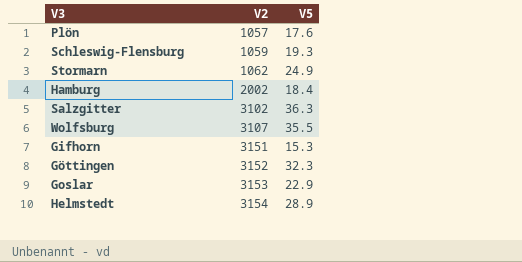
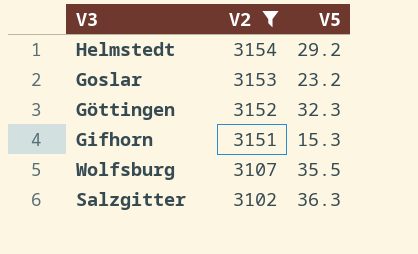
filter: none -> V2 >= 3102
row order: V2 ascending -> V2 descending
Helmstedt | V5: 28.9 -> 29.2
Goslar | V5: 22.9 -> 23.2

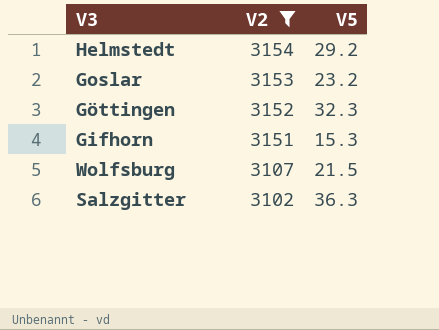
Wolfsburg | V5: 35.5 -> 21.5

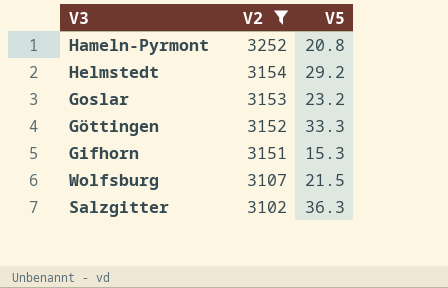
row Hameln-Pyrmont: none -> 3252 | 20.8
Göttingen | V5: 32.3 -> 33.3

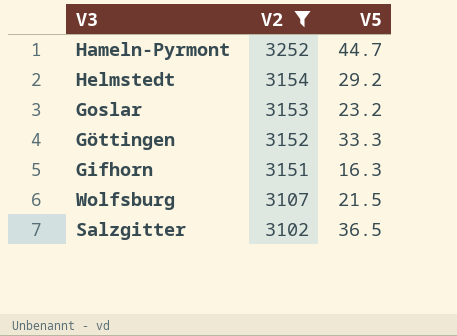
Hameln-Pyrmont | V5: 20.8 -> 44.7
Gifhorn | V5: 15.3 -> 16.3
Salzgitter | V5: 36.3 -> 36.5

